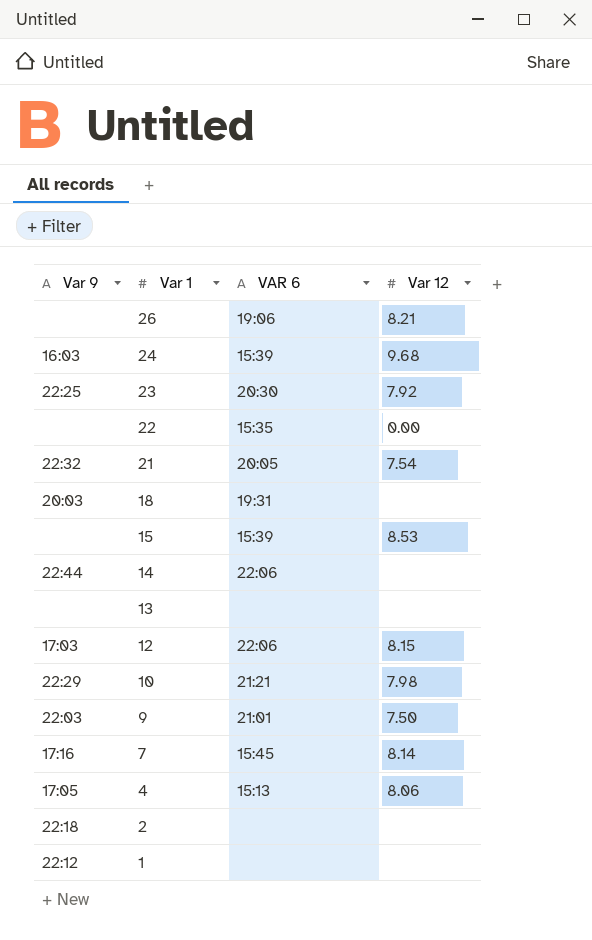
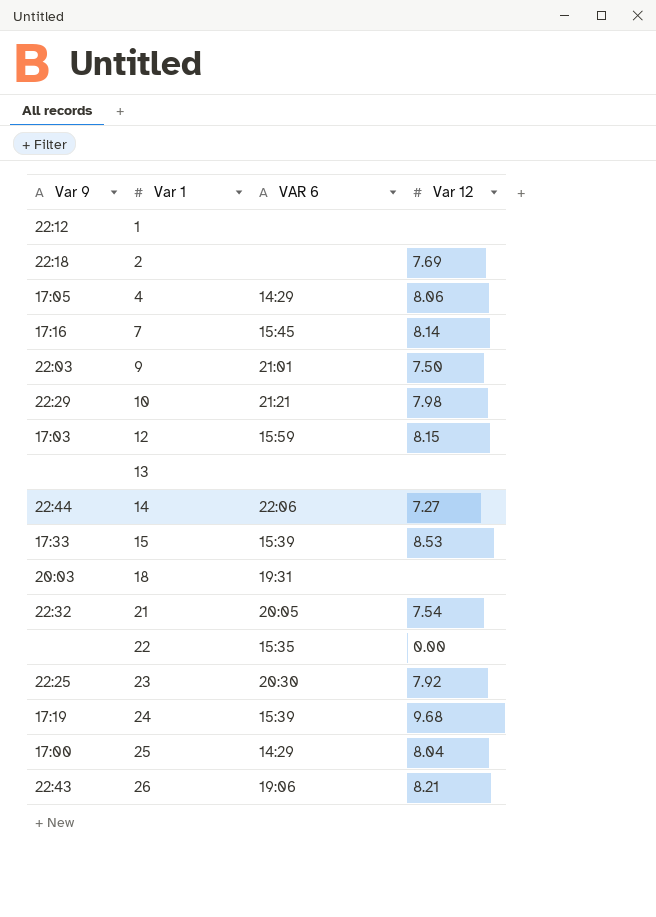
row order: Var 1 descending -> Var 1 ascending
2 | Var 12: none -> 7.69
4 | VAR 6: 15:13 -> 14:29
12 | VAR 6: 22:06 -> 15:59
14 | Var 12: none -> 7.27
15 | Var 9: none -> 17:33
24 | Var 9: 16:03 -> 17:19
row 25: none -> 17:00 | 14:29 | 8.04
26 | Var 9: none -> 22:43

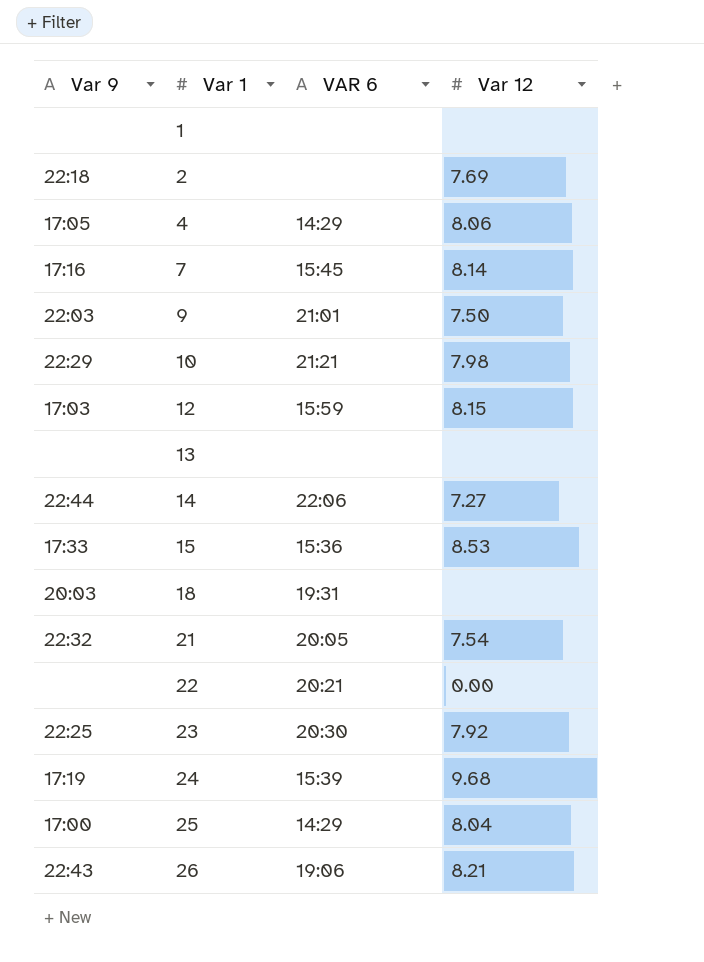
1 | Var 9: 22:12 -> none
15 | VAR 6: 15:39 -> 15:36
22 | VAR 6: 15:35 -> 20:21

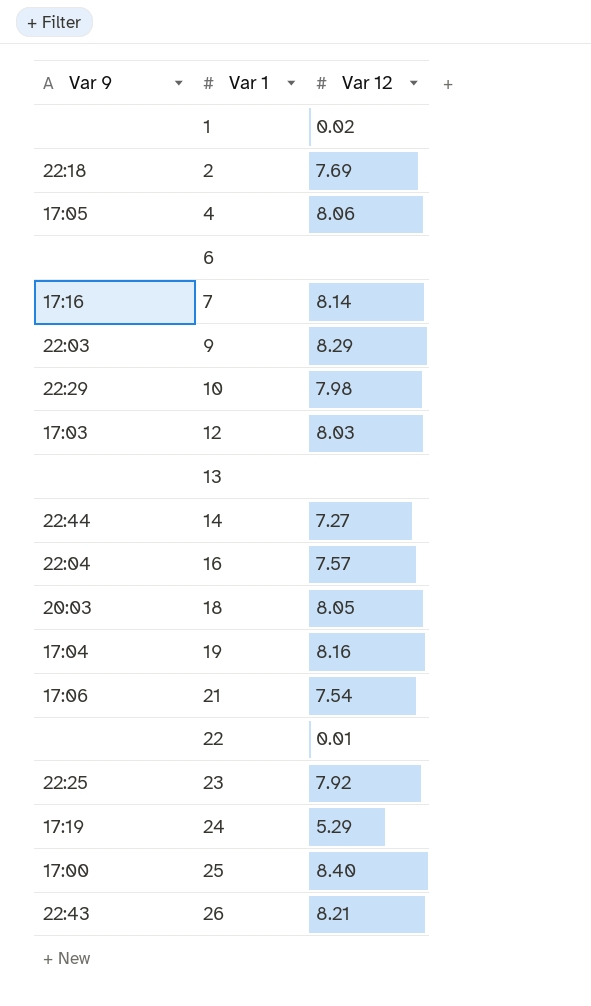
column VAR 6 | position: 3 -> none
row 15: 17:33 | 15:36 | 8.53 -> none
1 | Var 12: none -> 0.02
row 6: none -> none | none
9 | Var 12: 7.50 -> 8.29
12 | Var 12: 8.15 -> 8.03
row 16: none -> 22:04 | 7.57
18 | Var 12: none -> 8.05
row 19: none -> 17:04 | 8.16
21 | Var 9: 22:32 -> 17:06
22 | Var 12: 0.00 -> 0.01
24 | Var 12: 9.68 -> 5.29
25 | Var 12: 8.04 -> 8.40

